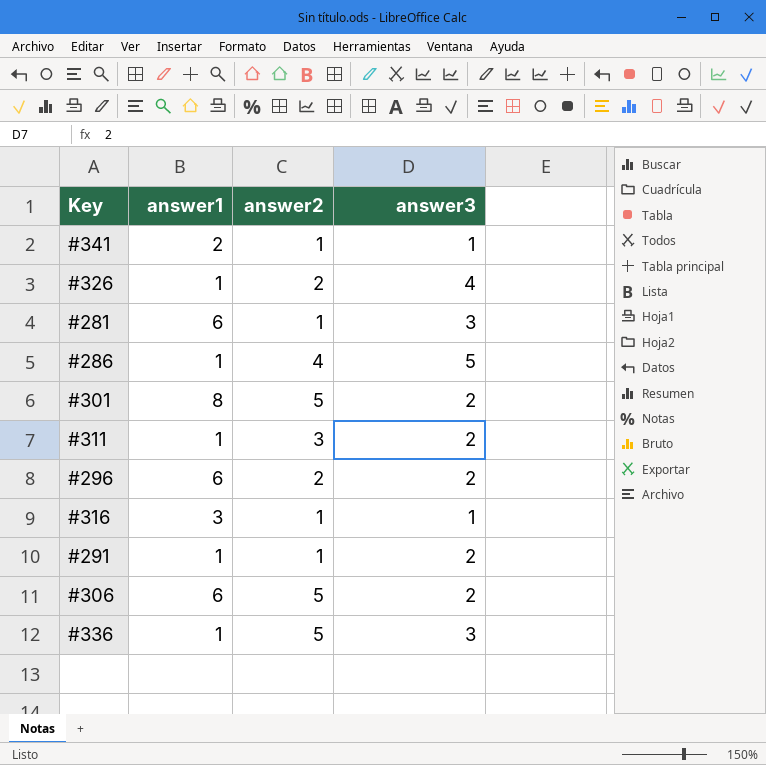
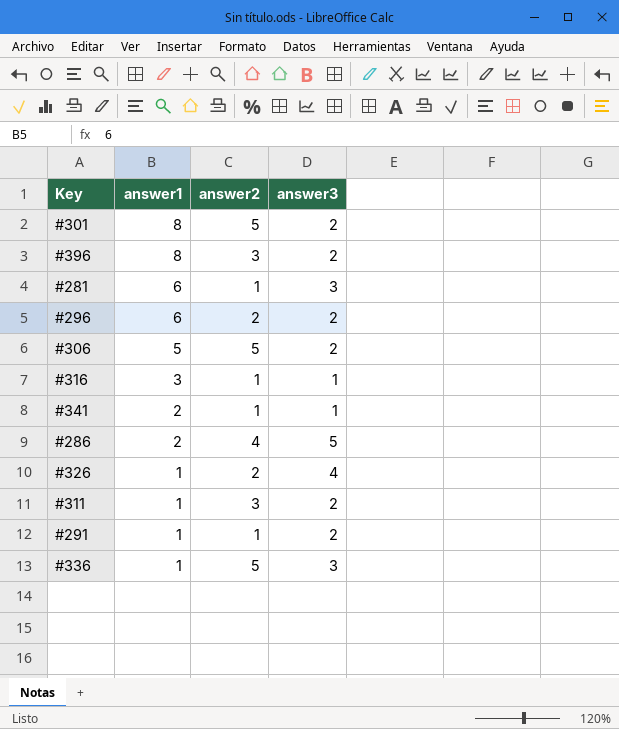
row order: none -> answer1 descending
row #396: none -> 8 | 3 | 2
#306 | answer1: 6 -> 5
#286 | answer1: 1 -> 2

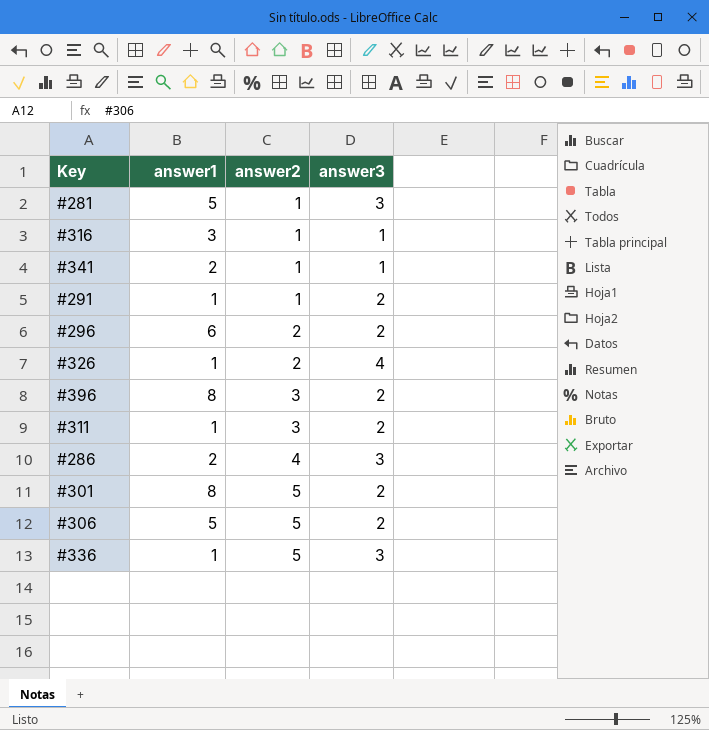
row order: answer1 descending -> answer2 ascending
#281 | answer1: 6 -> 5
#286 | answer3: 5 -> 3

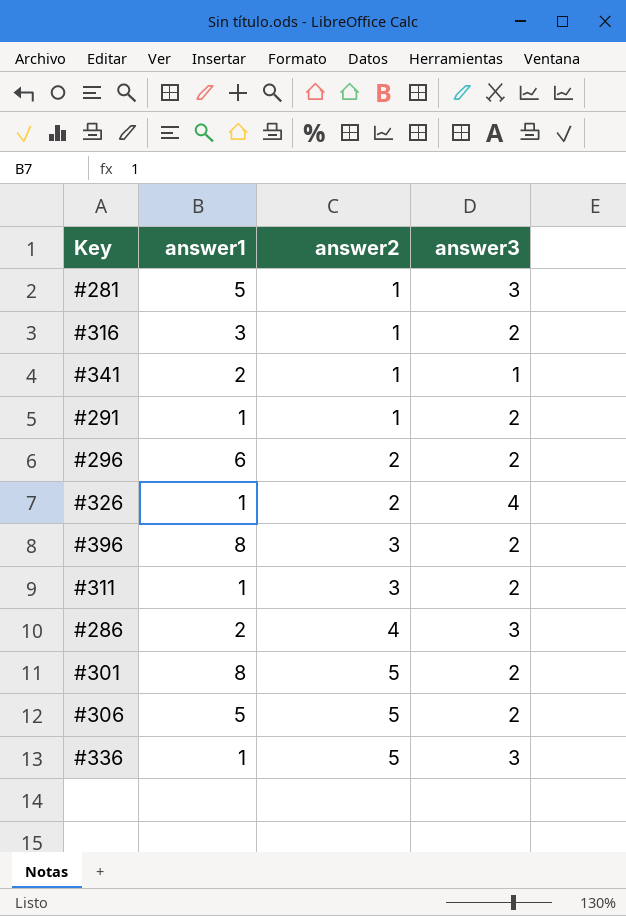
#316 | answer3: 1 -> 2

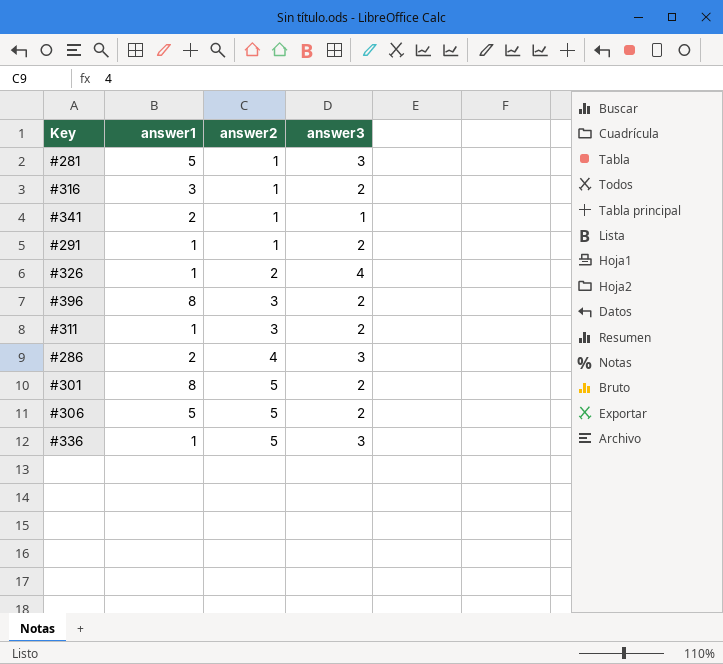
row #296: 6 | 2 | 2 -> none

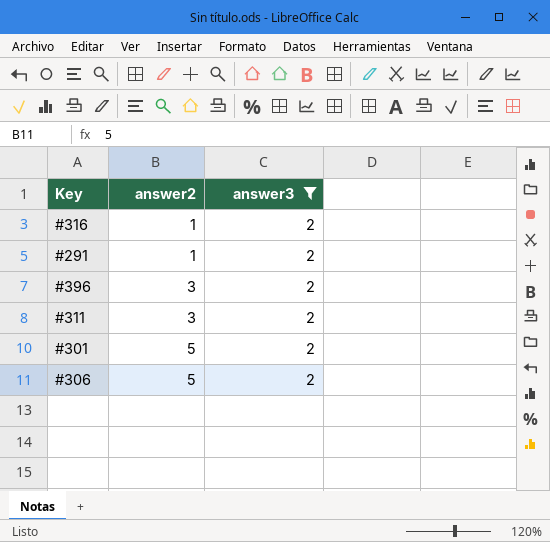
filter: none -> answer3 = 2
column answer1 | position: 2 -> none

